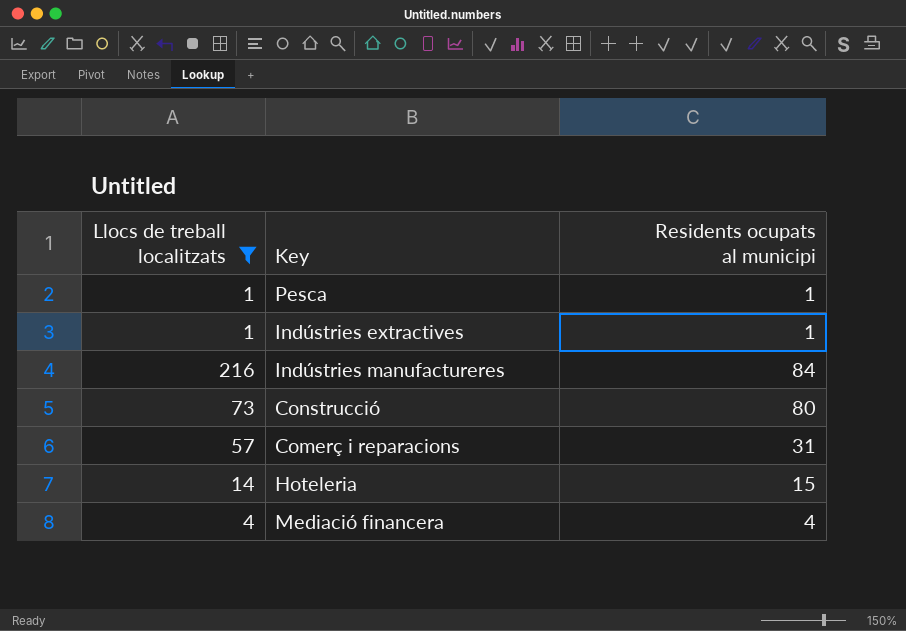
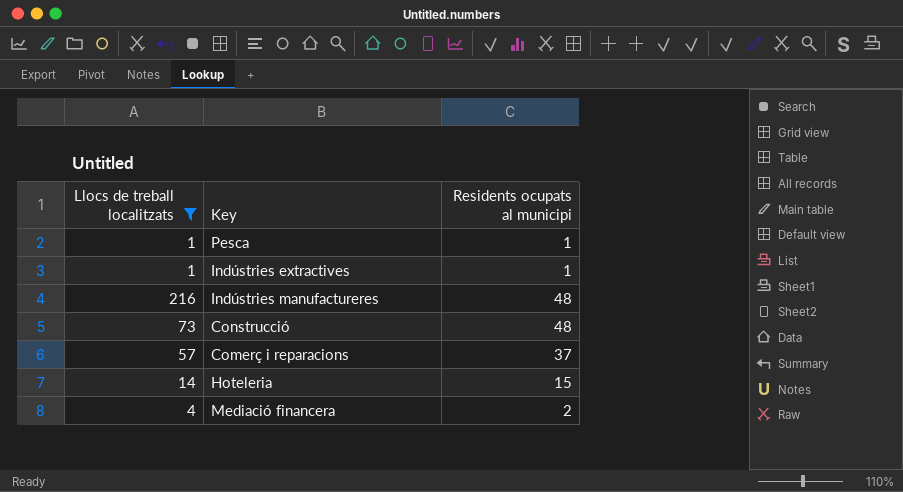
Indústries manufactureres | Residents ocupats al municipi: 84 -> 48
Construcció | Residents ocupats al municipi: 80 -> 48
Comerç i reparacions | Residents ocupats al municipi: 31 -> 37
Mediació financera | Residents ocupats al municipi: 4 -> 2

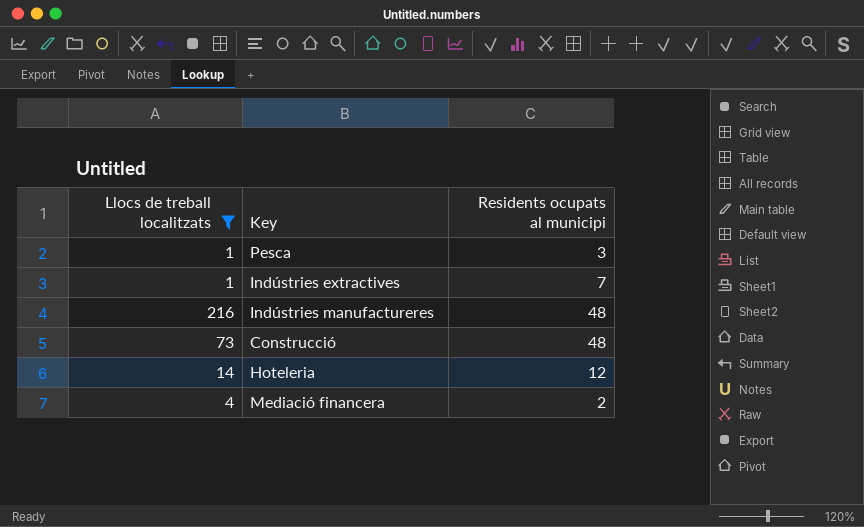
row Comerç i reparacions: 57 | 37 -> none
Pesca | Residents ocupats al municipi: 1 -> 3
Indústries extractives | Residents ocupats al municipi: 1 -> 7
Hoteleria | Residents ocupats al municipi: 15 -> 12

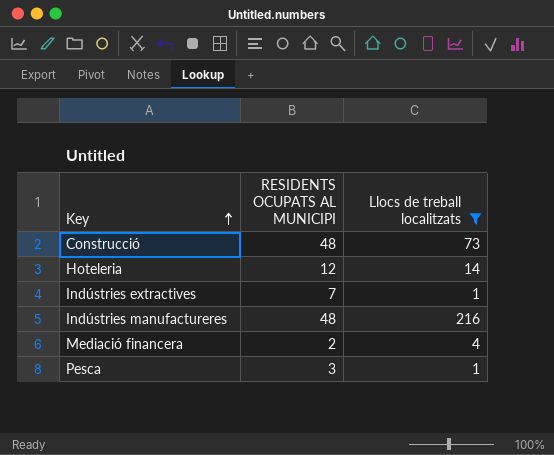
row order: none -> Key ascending
column name: Residents ocupats al municipi -> RESIDENTS OCUPATS AL MUNICIPI
column Llocs de treball localitzats | position: 1 -> 3

